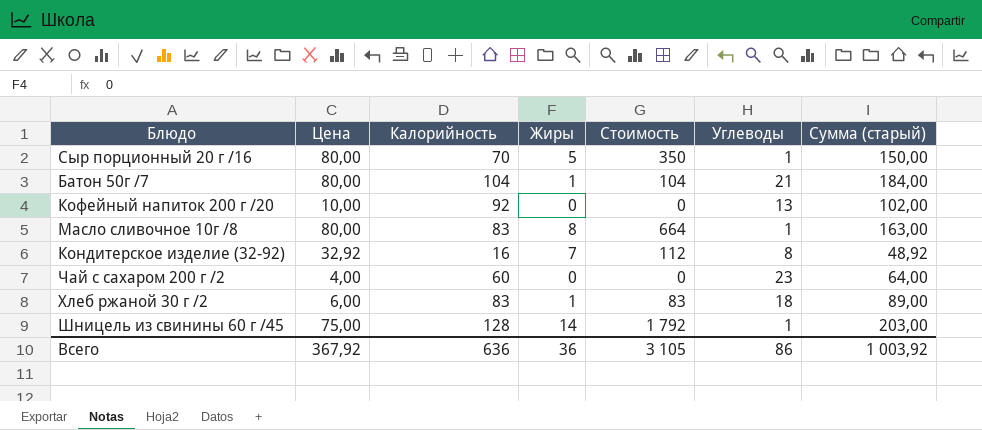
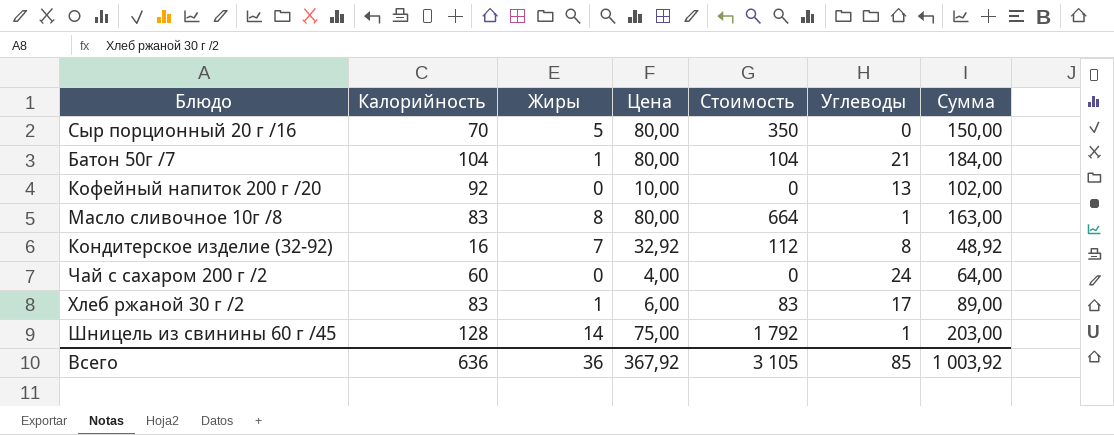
column Цена | position: 2 -> 4
column name: Сумма (старый) -> Сумма
Сыр порционный 20 г /16 | Углеводы: 1 -> 0
Чай с сахаром 200 г /2 | Углеводы: 23 -> 24
Хлеб ржаной 30 г /2 | Углеводы: 18 -> 17
Всего | Углеводы: 86 -> 85

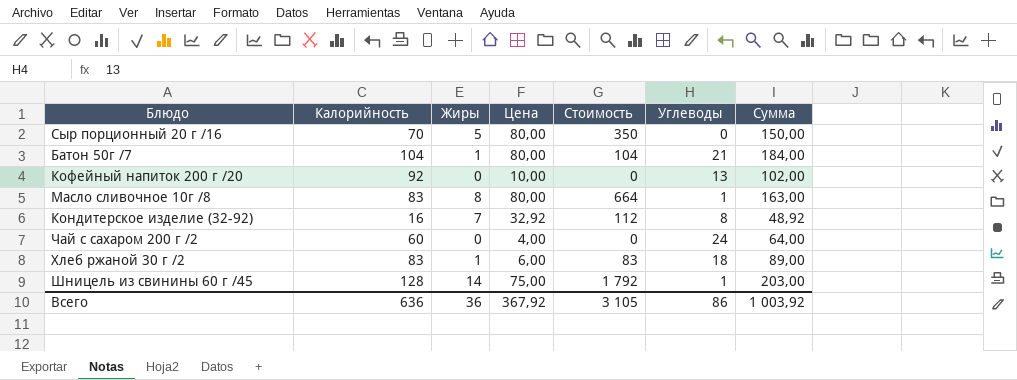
Хлеб ржаной 30 г /2 | Углеводы: 17 -> 18
Всего | Углеводы: 85 -> 86

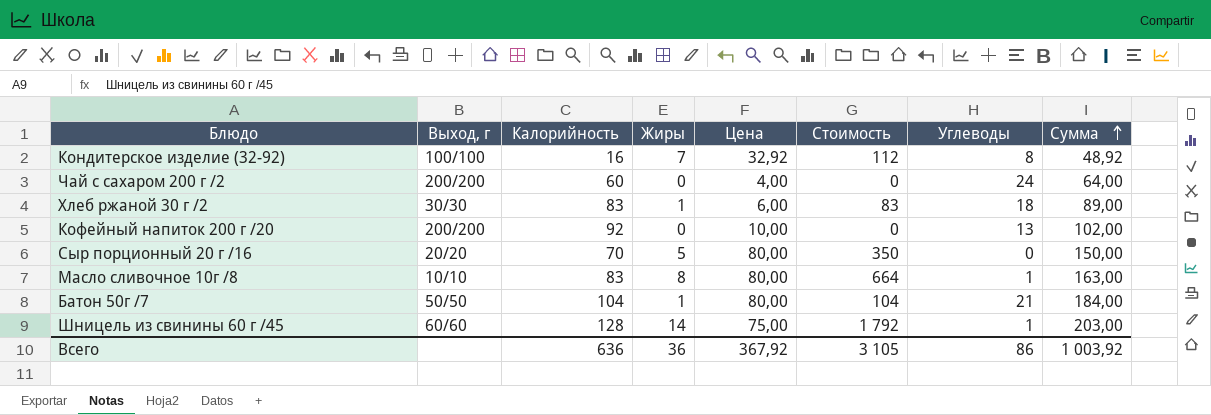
row order: none -> Сумма ascending
column Выход, г | position: none -> 2

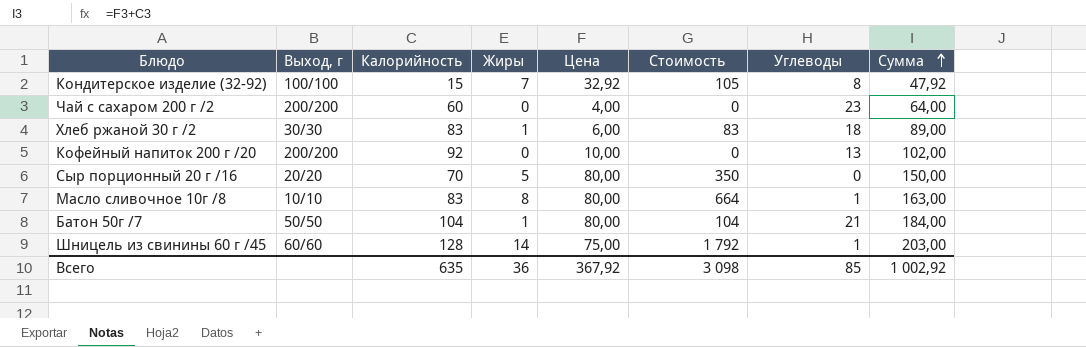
Кондитерское изделие (32-92) | Калорийность: 16 -> 15
Кондитерское изделие (32-92) | Стоимость: 112 -> 105
Кондитерское изделие (32-92) | Сумма: 48,92 -> 47,92
Чай с сахаром 200 г /2 | Углеводы: 24 -> 23
Всего | Калорийность: 636 -> 635
Всего | Стоимость: 3 105 -> 3 098
Всего | Углеводы: 86 -> 85
Всего | Сумма: 1 003,92 -> 1 002,92

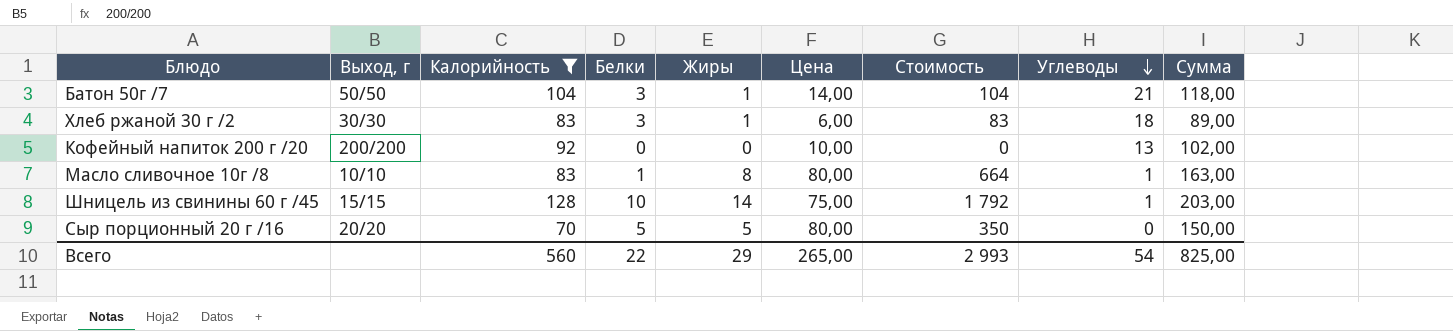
filter: none -> Калорийность >= 70
row order: Сумма ascending -> Углеводы descending
column Белки | position: none -> 4
Батон 50г /7 | Цена: 80,00 -> 14,00
Батон 50г /7 | Сумма: 184,00 -> 118,00
Шницель из свинины 60 г /45 | Выход, г: 60/60 -> 15/15
Всего | Калорийность: 635 -> 560
Всего | Жиры: 36 -> 29
Всего | Цена: 367,92 -> 265,00
Всего | Стоимость: 3 098 -> 2 993
Всего | Углеводы: 85 -> 54
Всего | Сумма: 1 002,92 -> 825,00

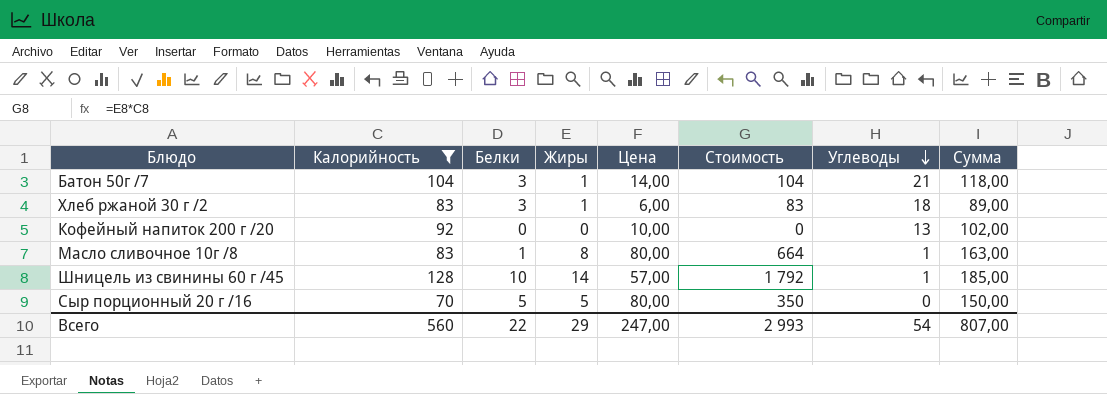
column Выход, г | position: 2 -> none
Шницель из свинины 60 г /45 | Цена: 75,00 -> 57,00
Шницель из свинины 60 г /45 | Сумма: 203,00 -> 185,00
Всего | Цена: 265,00 -> 247,00
Всего | Сумма: 825,00 -> 807,00

